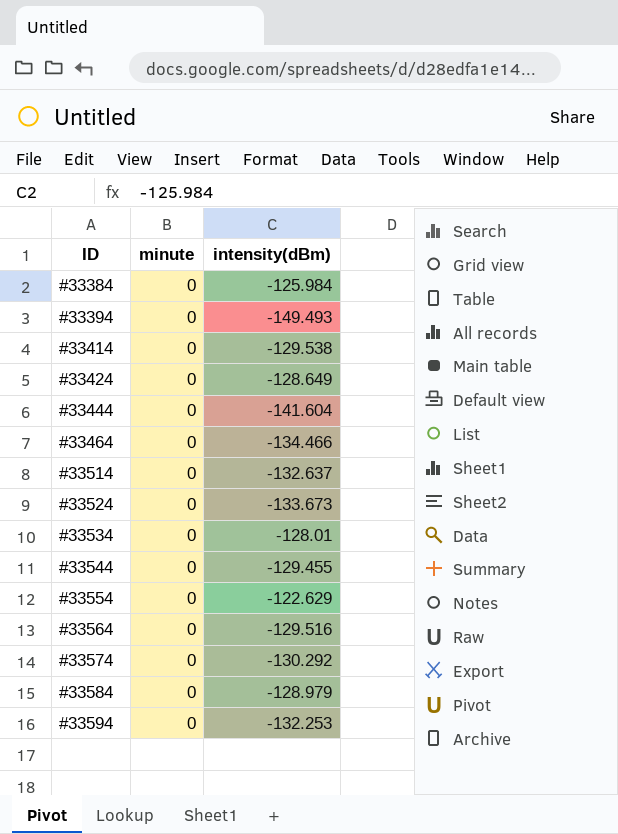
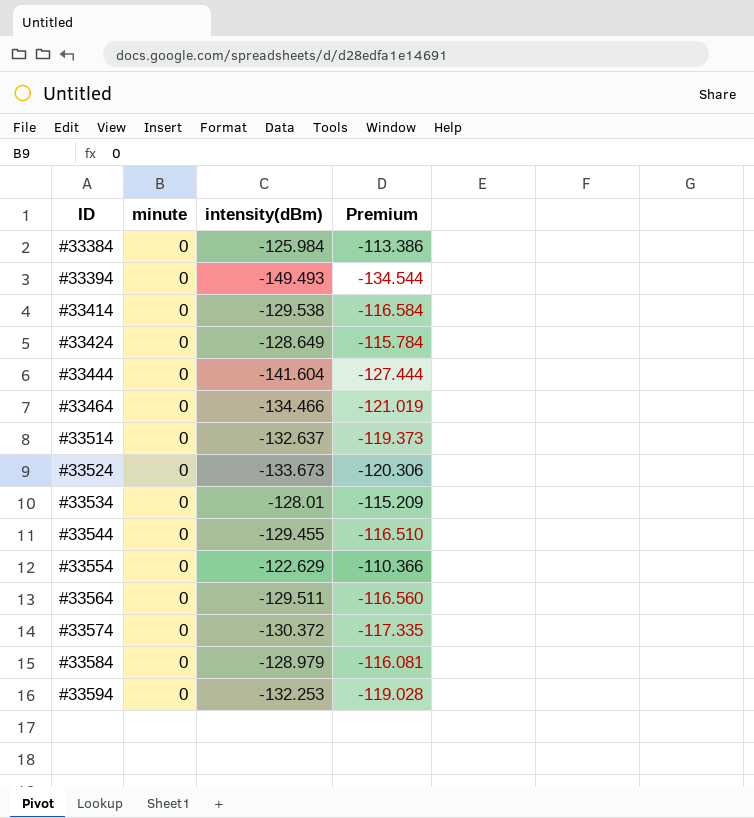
column Premium | formula: none -> [intensity(dBm)] * 0.9
#33564 | intensity(dBm): -129.516 -> -129.511
#33574 | intensity(dBm): -130.292 -> -130.372

